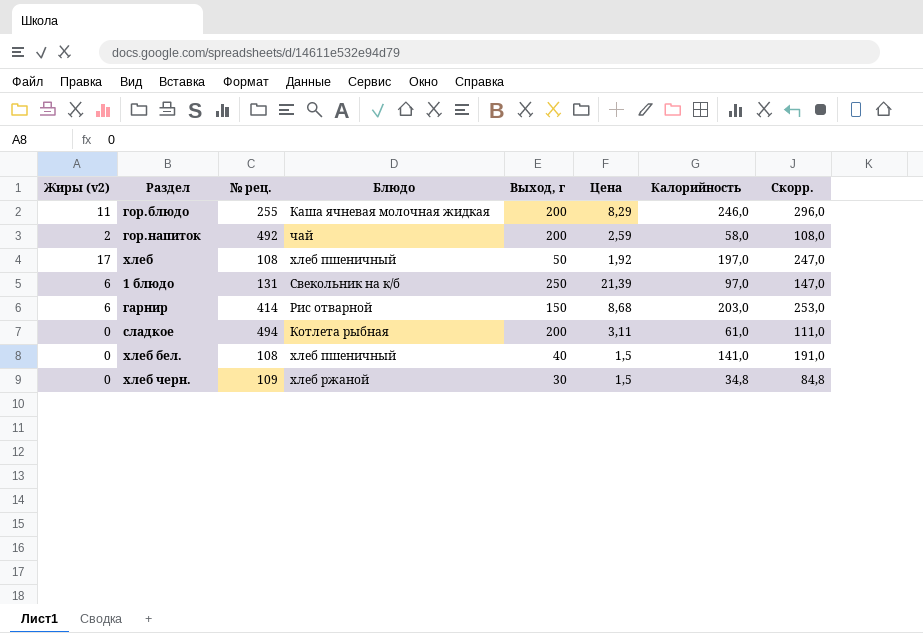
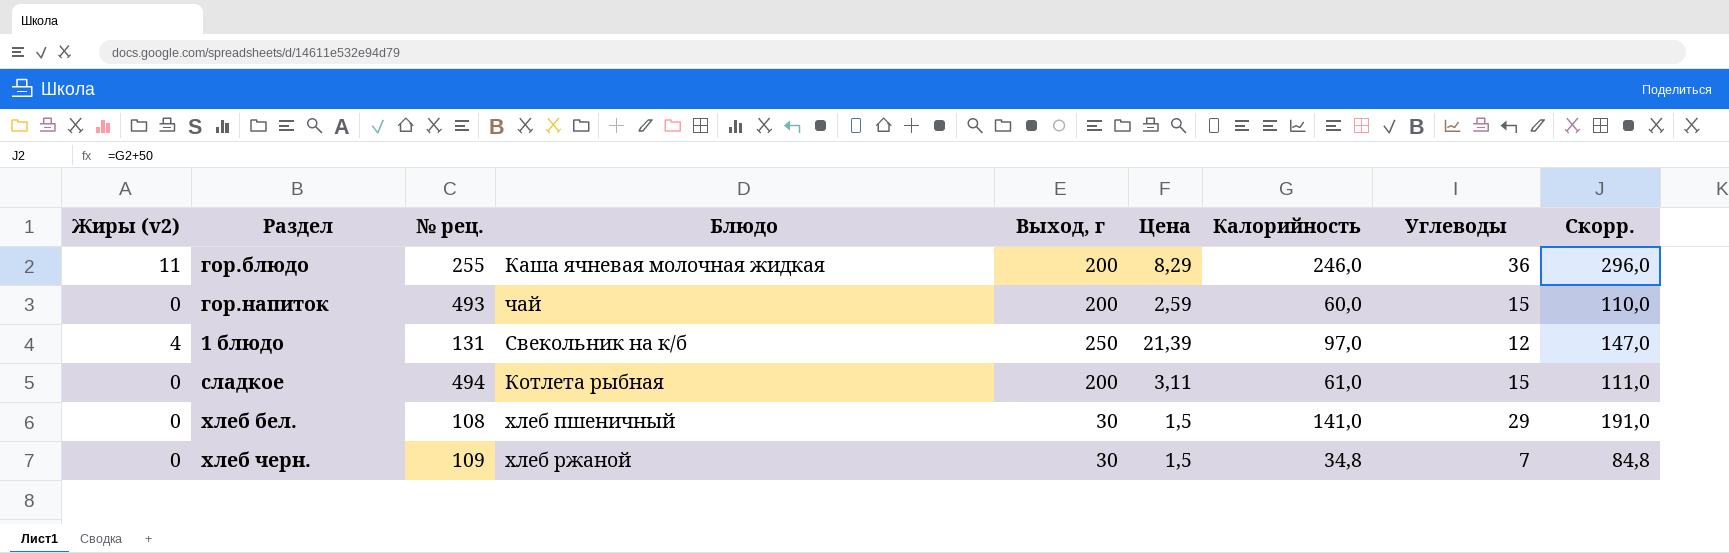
column Углеводы | position: none -> 8
row хлеб: 17 | 108 | хлеб пшеничный | 50 | 1,92 | 197,0 | 247,0 -> none
row гарнир: 6 | 414 | Рис отварной | 150 | 8,68 | 203,0 | 253,0 -> none
гор.напиток | Жиры (v2): 2 -> 0
гор.напиток | № рец.: 492 -> 493
гор.напиток | Калорийность: 58,0 -> 60,0
гор.напиток | Скорр.: 108,0 -> 110,0
1 блюдо | Жиры (v2): 6 -> 4
хлеб бел. | Выход, г: 40 -> 30

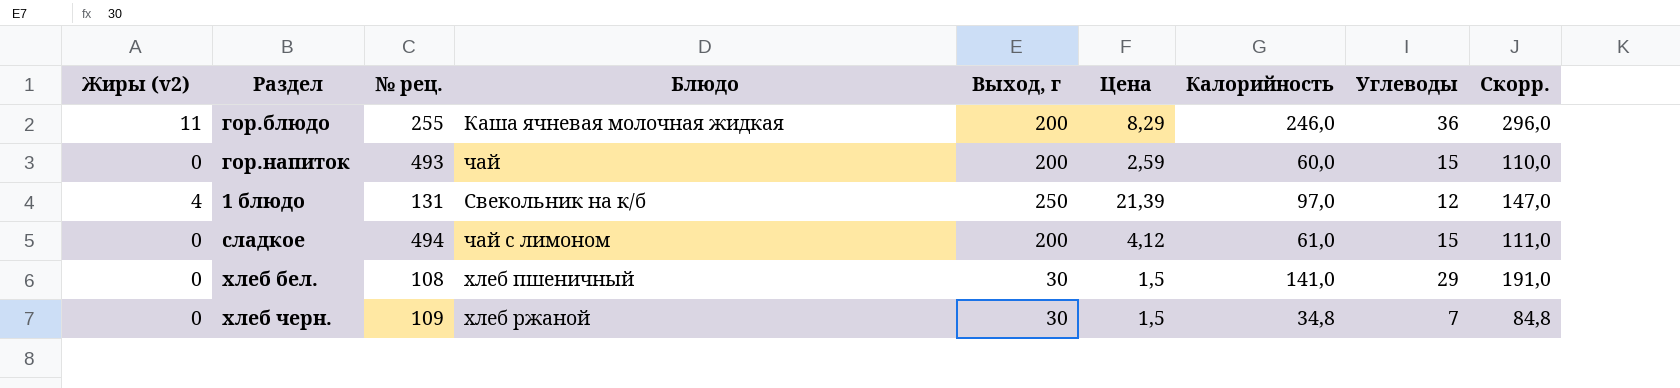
сладкое | Блюдо: Котлета рыбная -> чай с лимоном
сладкое | Цена: 3,11 -> 4,12

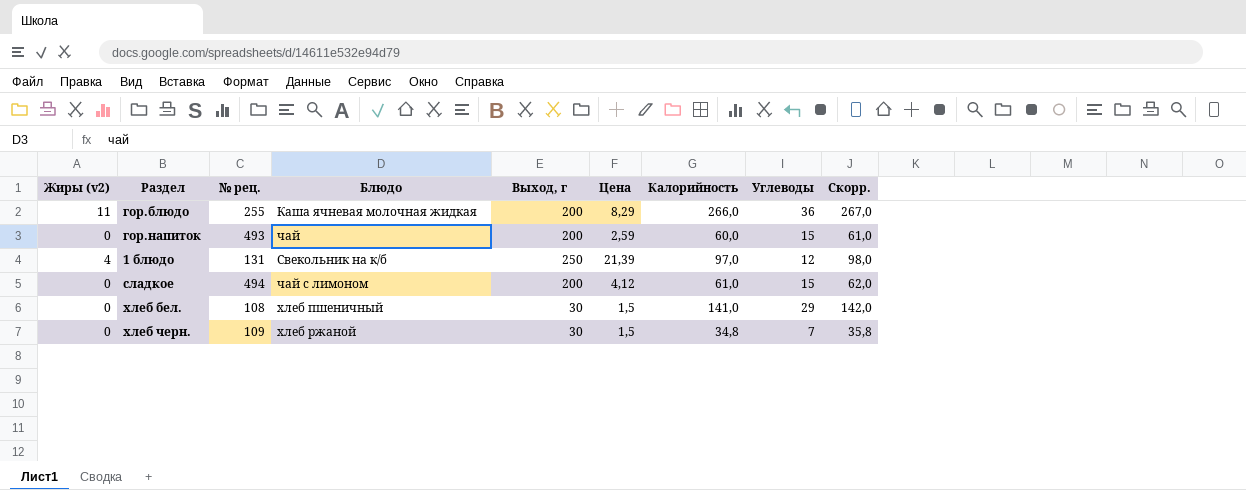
column Скорр. | formula: [Калорийность] + 50 -> [Калорийность] + 1
гор.блюдо | Калорийность: 246,0 -> 266,0

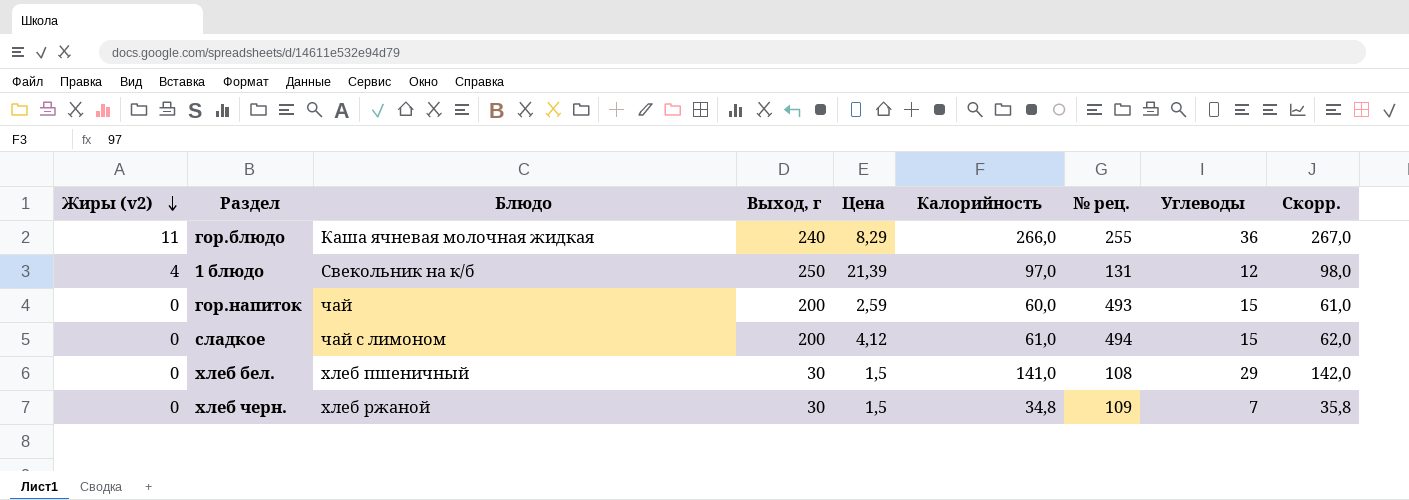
row order: none -> Жиры (v2) descending
column № рец. | position: 3 -> 7
гор.блюдо | Выход, г: 200 -> 240

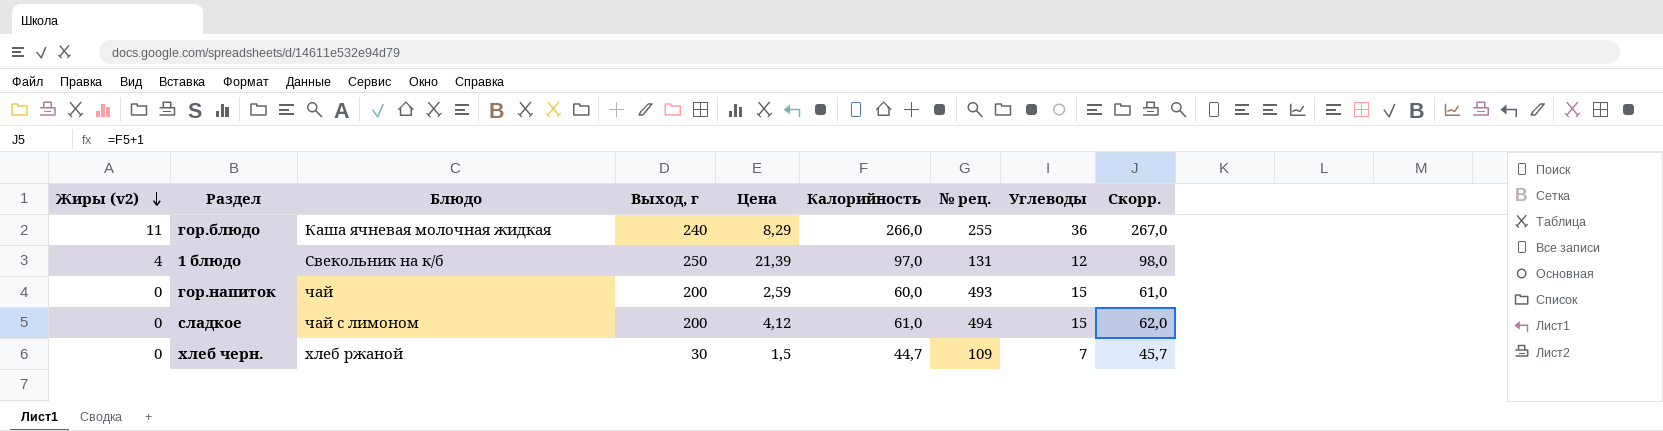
row хлеб бел.: 0 | хлеб пшеничный | 30 | 1,5 | 141,0 | 108 | 29 | 142,0 -> none
хлеб черн. | Калорийность: 34,8 -> 44,7
хлеб черн. | Скорр.: 35,8 -> 45,7

